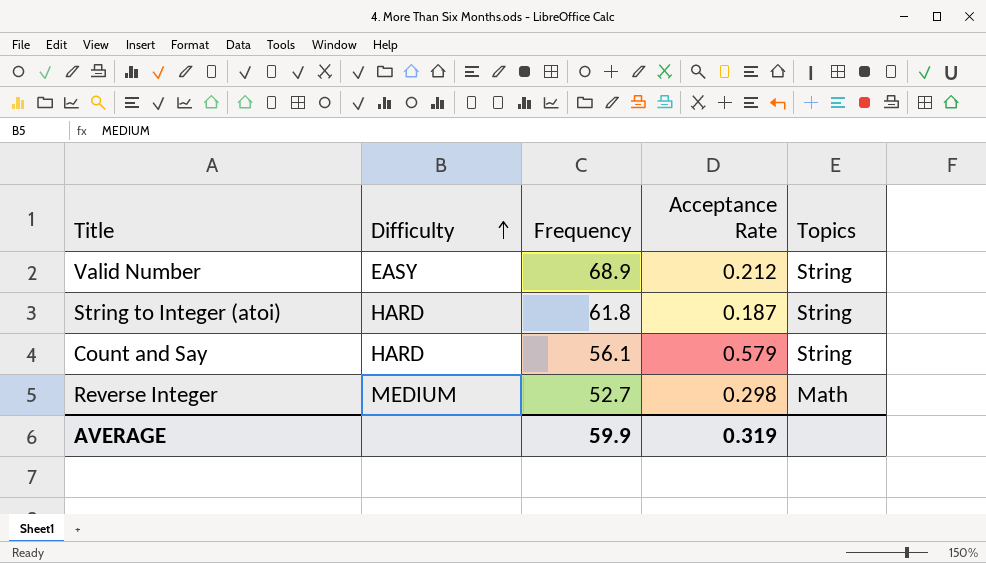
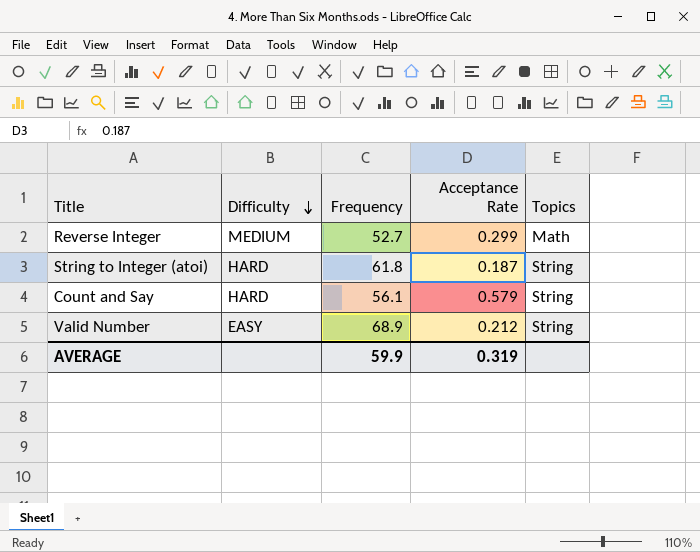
row order: Difficulty ascending -> Difficulty descending
Reverse Integer | Acceptance Rate: 0.298 -> 0.299

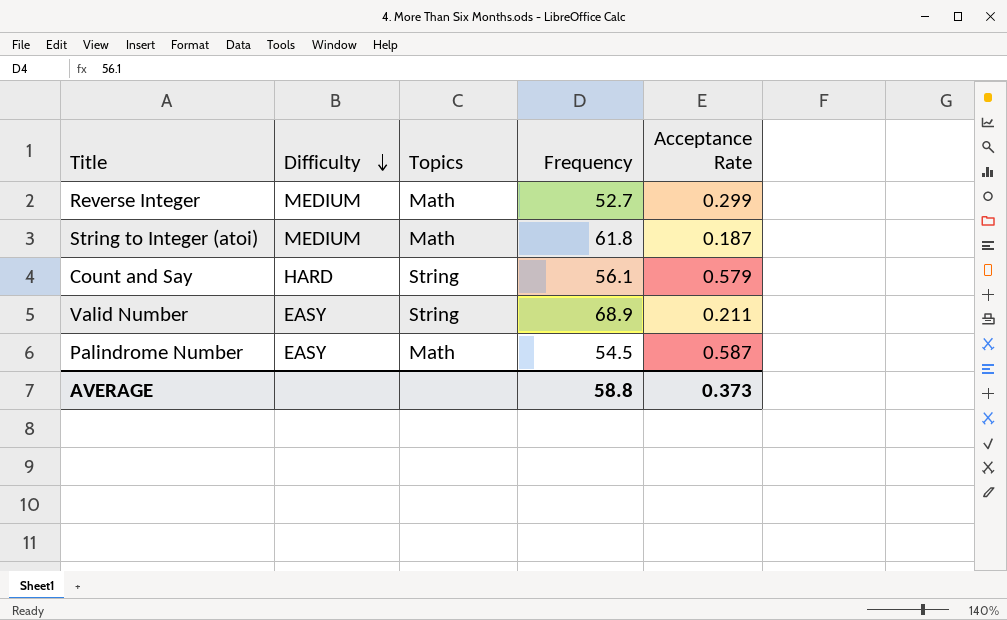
column Topics | position: 5 -> 3
String to Integer (atoi) | Difficulty: HARD -> MEDIUM
String to Integer (atoi) | Topics: String -> Math
Valid Number | Acceptance Rate: 0.212 -> 0.211
row Palindrome Number: none -> EASY | Math | 54.5 | 0.587
AVERAGE | Frequency: 59.9 -> 58.8
AVERAGE | Acceptance Rate: 0.319 -> 0.373

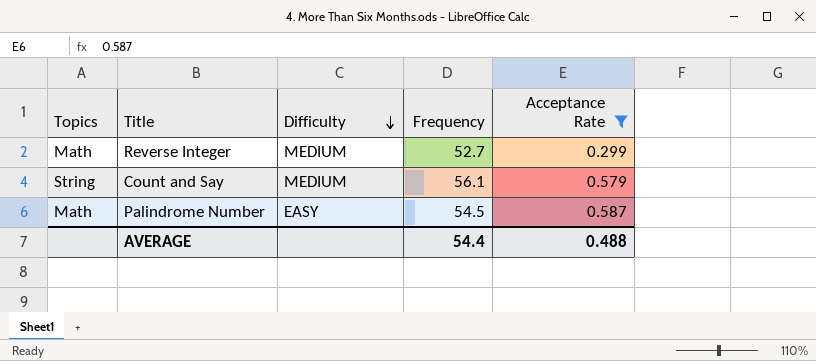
filter: none -> Acceptance Rate >= 0.299
column Topics | position: 3 -> 1
Count and Say | Difficulty: HARD -> MEDIUM
AVERAGE | Frequency: 58.8 -> 54.4
AVERAGE | Acceptance Rate: 0.373 -> 0.488

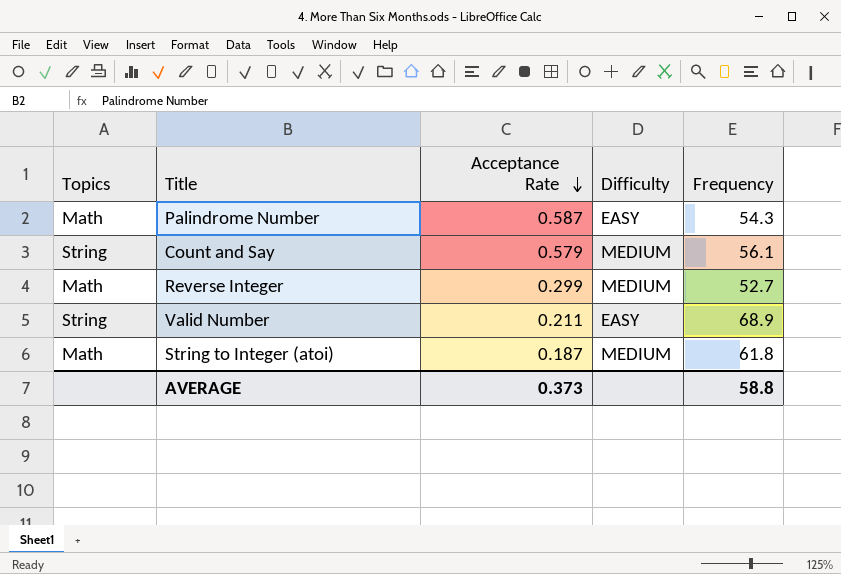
filter: Acceptance Rate >= 0.299 -> none
row order: Difficulty descending -> Acceptance Rate descending
column Acceptance Rate | position: 5 -> 3
Palindrome Number | Frequency: 54.5 -> 54.3
AVERAGE | Acceptance Rate: 0.488 -> 0.373
AVERAGE | Frequency: 54.4 -> 58.8

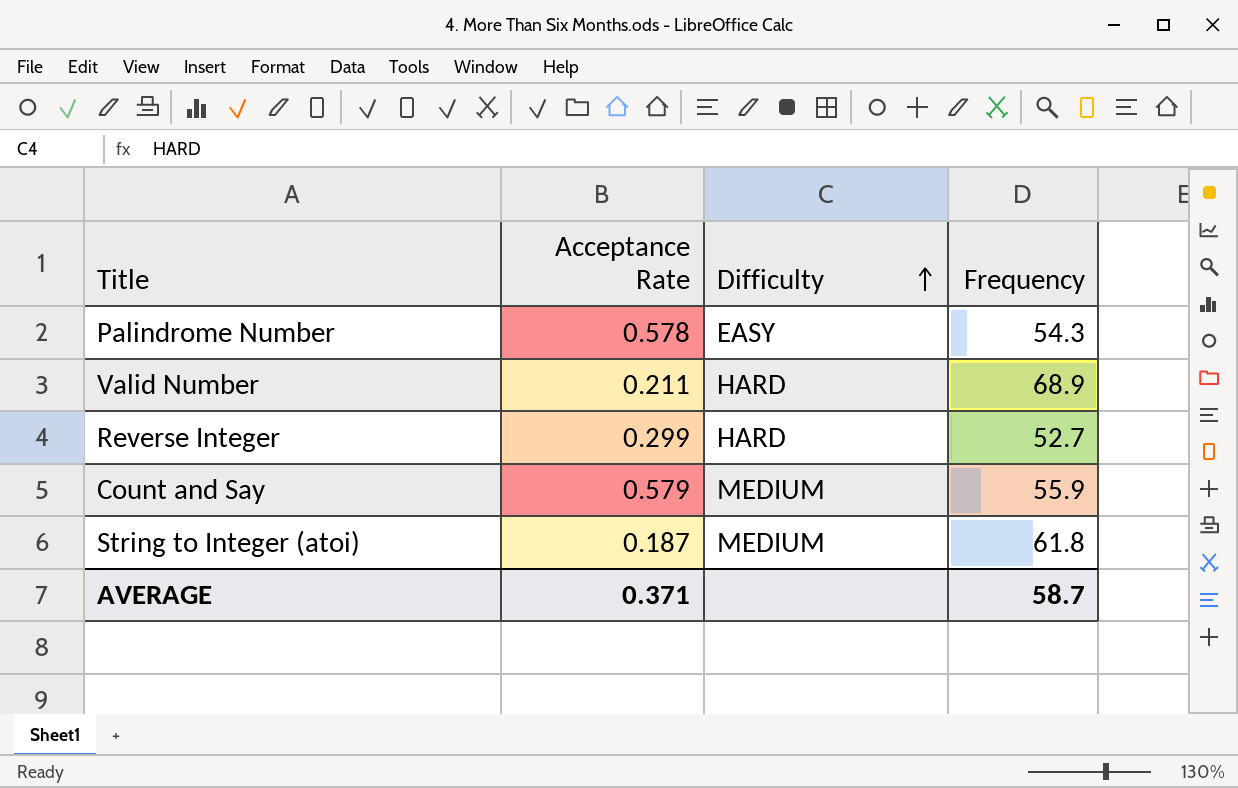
row order: Acceptance Rate descending -> Difficulty ascending
column Topics | position: 1 -> none
Palindrome Number | Acceptance Rate: 0.587 -> 0.578
Valid Number | Difficulty: EASY -> HARD
Reverse Integer | Difficulty: MEDIUM -> HARD
Count and Say | Frequency: 56.1 -> 55.9
AVERAGE | Acceptance Rate: 0.373 -> 0.371
AVERAGE | Frequency: 58.8 -> 58.7

